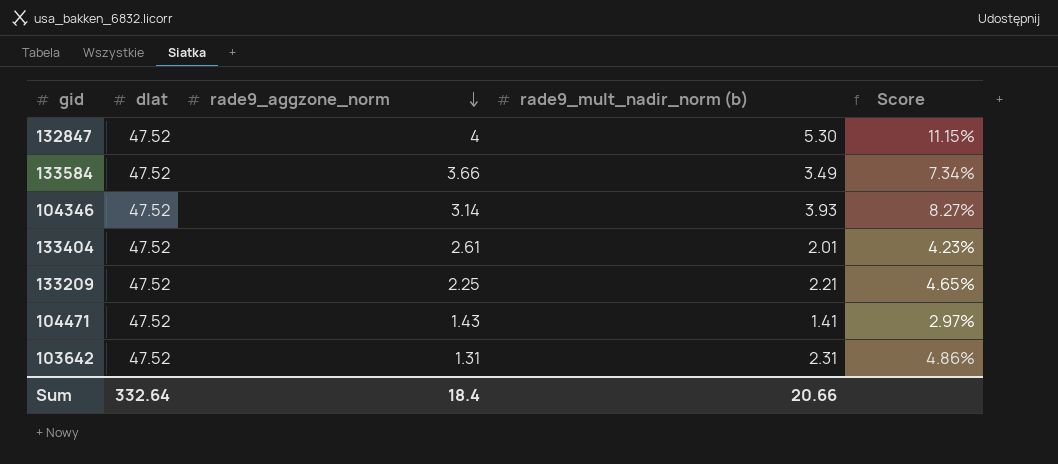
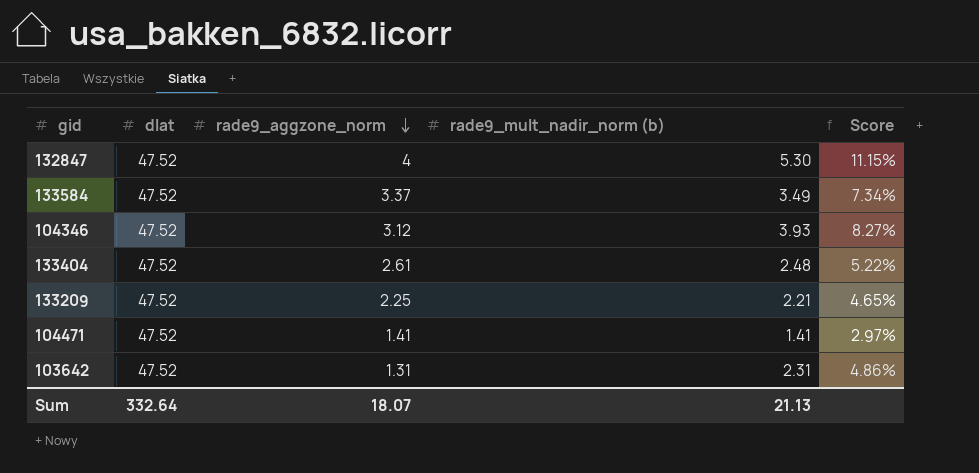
133584 | rade9_aggzone_norm: 3.66 -> 3.37
104346 | rade9_aggzone_norm: 3.14 -> 3.12
133404 | rade9_mult_nadir_norm (b): 2.01 -> 2.48
133404 | Score: 4.23% -> 5.22%
104471 | rade9_aggzone_norm: 1.43 -> 1.41
Sum | rade9_aggzone_norm: 18.4 -> 18.07
Sum | rade9_mult_nadir_norm (b): 20.66 -> 21.13

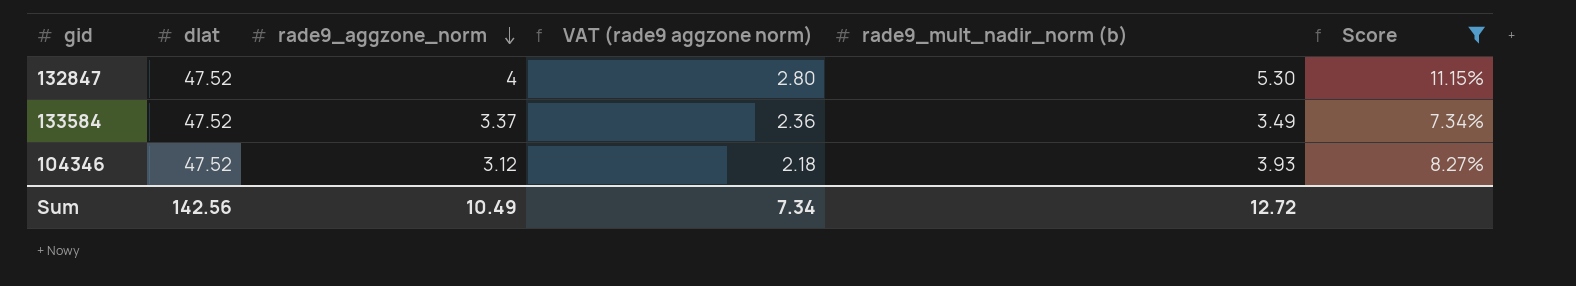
filter: none -> Score >= 7.34%
column VAT (rade9 aggzone norm) | formula: none -> [rade9_aggzone_norm] * 0.7
Sum | dlat: 332.64 -> 142.56
Sum | rade9_aggzone_norm: 18.07 -> 10.49
Sum | rade9_mult_nadir_norm (b): 21.13 -> 12.72

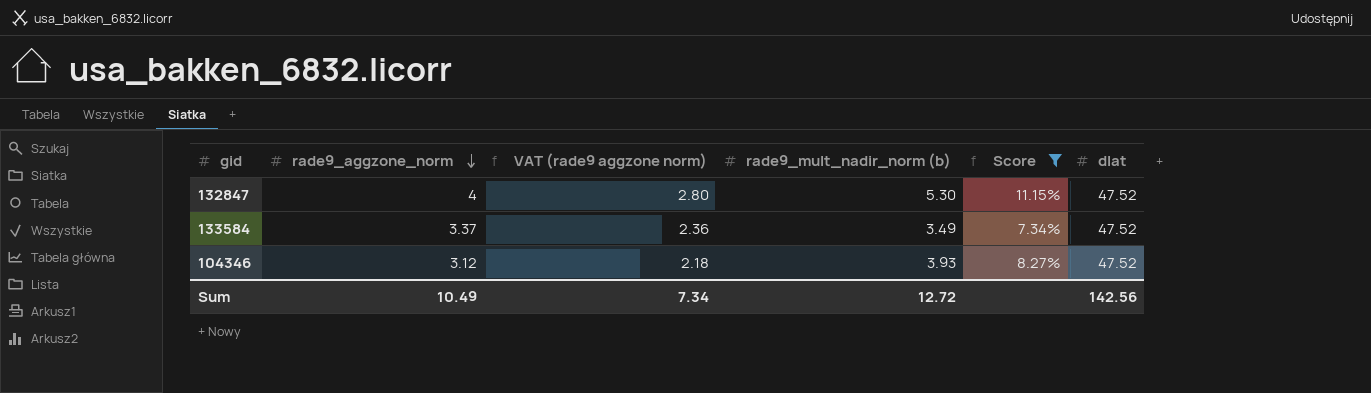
column dlat | position: 2 -> 6

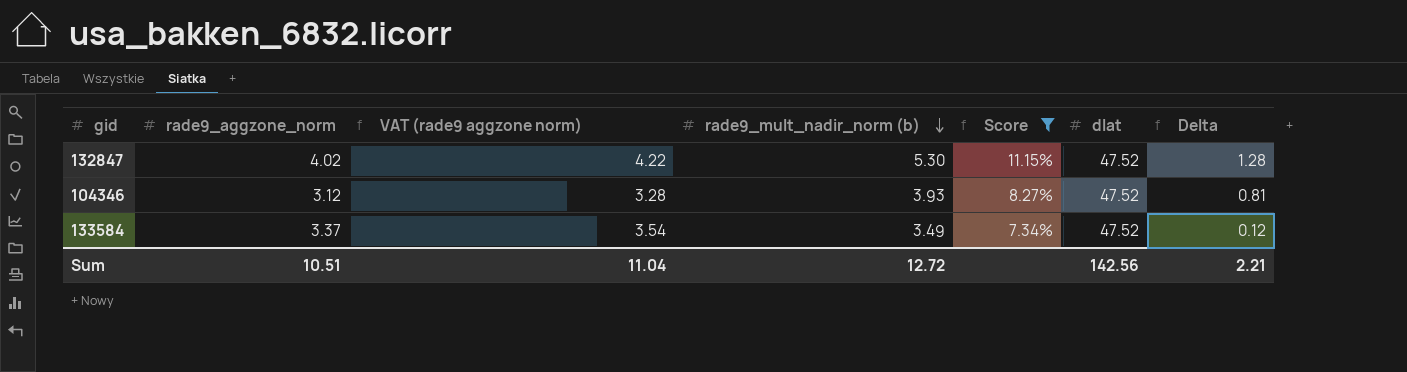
row order: rade9_aggzone_norm descending -> rade9_mult_nadir_norm (b) descending
column VAT (rade9 aggzone norm) | formula: [rade9_aggzone_norm] * 0.7 -> [rade9_aggzone_norm] * 1.05
column Delta | formula: none -> [rade9_mult_nadir_norm (b)] - [rade9_aggzone_norm]
132847 | rade9_aggzone_norm: 4 -> 4.02
Sum | rade9_aggzone_norm: 10.49 -> 10.51
Sum | VAT (rade9 aggzone norm): 7.34 -> 11.04

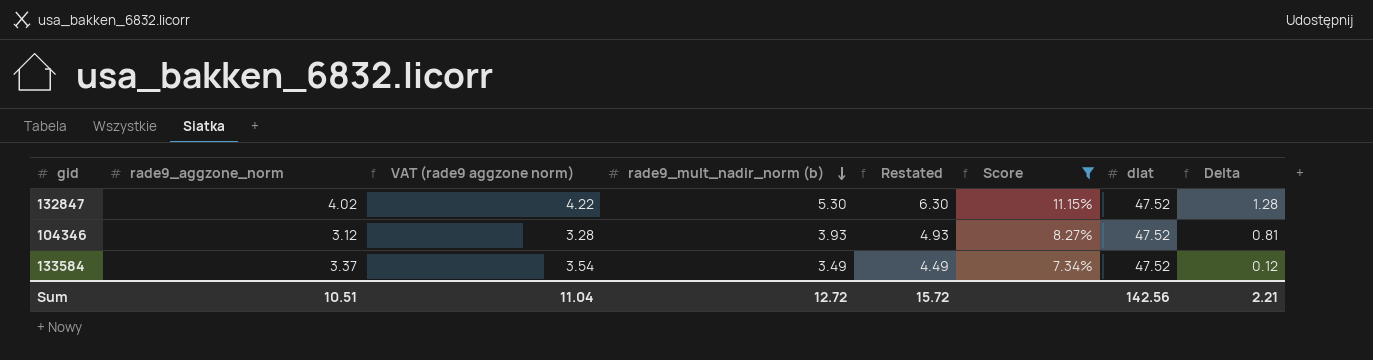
column Restated | formula: none -> [rade9_mult_nadir_norm (b)] + 1

